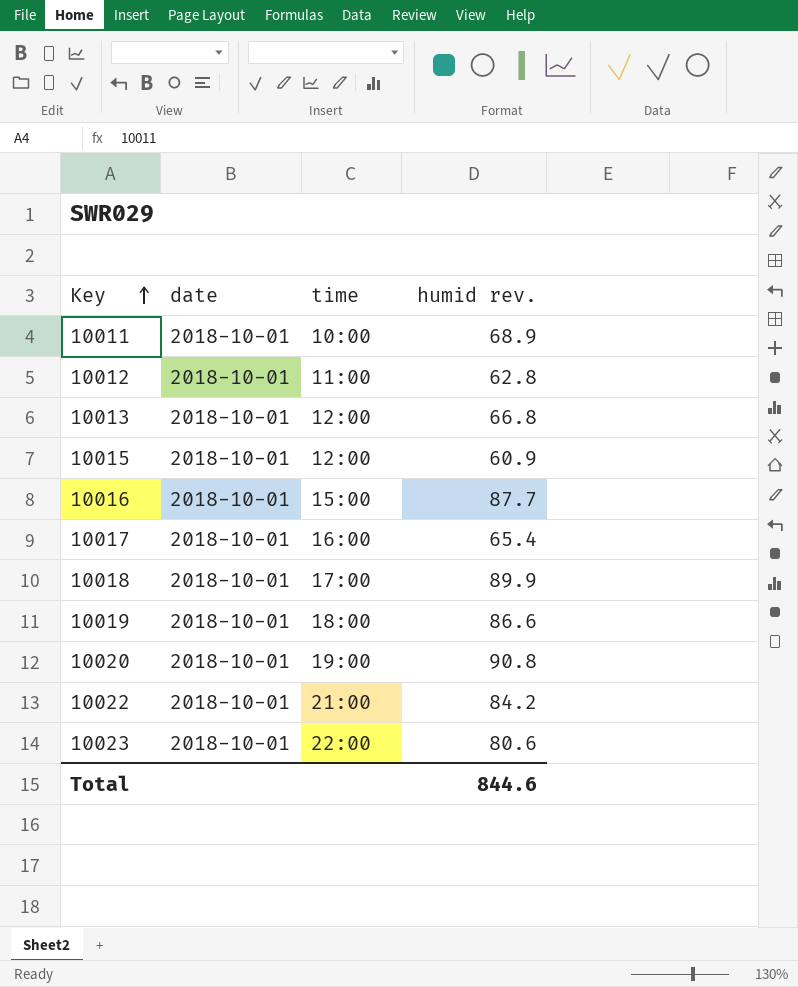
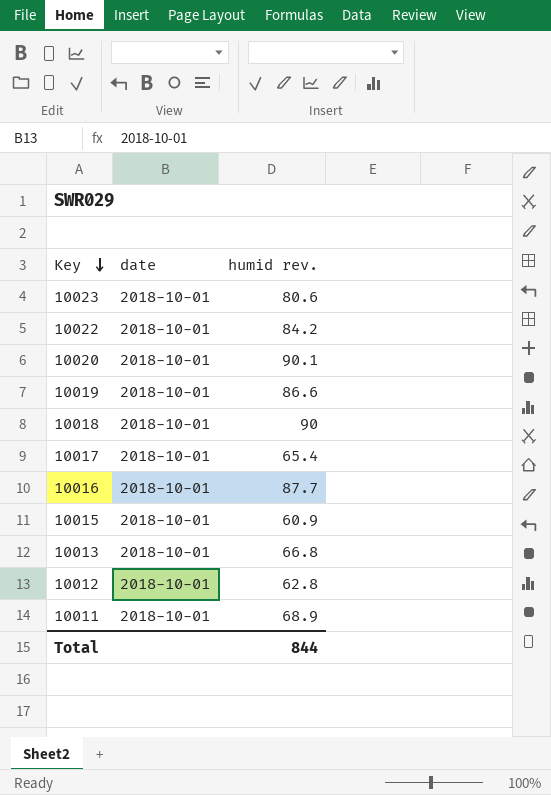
row order: Key ascending -> Key descending
column time | position: 3 -> none
10020 | humid rev.: 90.8 -> 90.1
10018 | humid rev.: 89.9 -> 90
Total | humid rev.: 844.6 -> 844

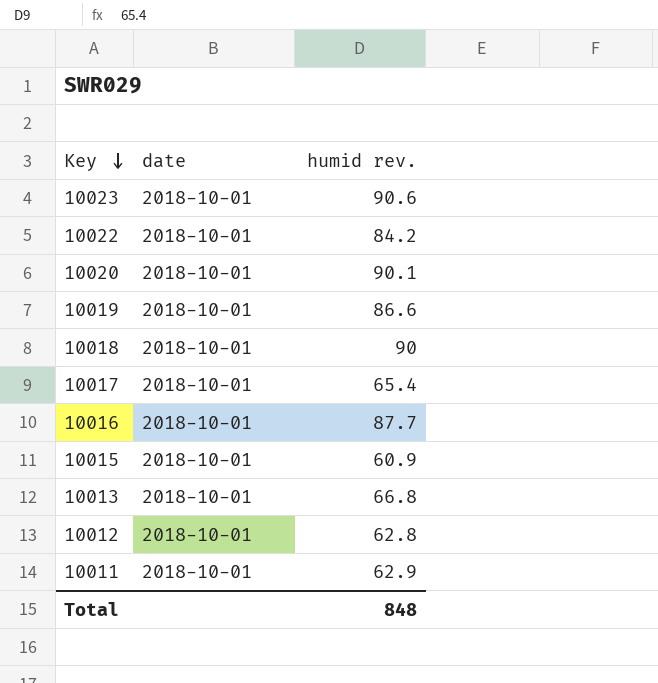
10023 | humid rev.: 80.6 -> 90.6
10011 | humid rev.: 68.9 -> 62.9
Total | humid rev.: 844 -> 848

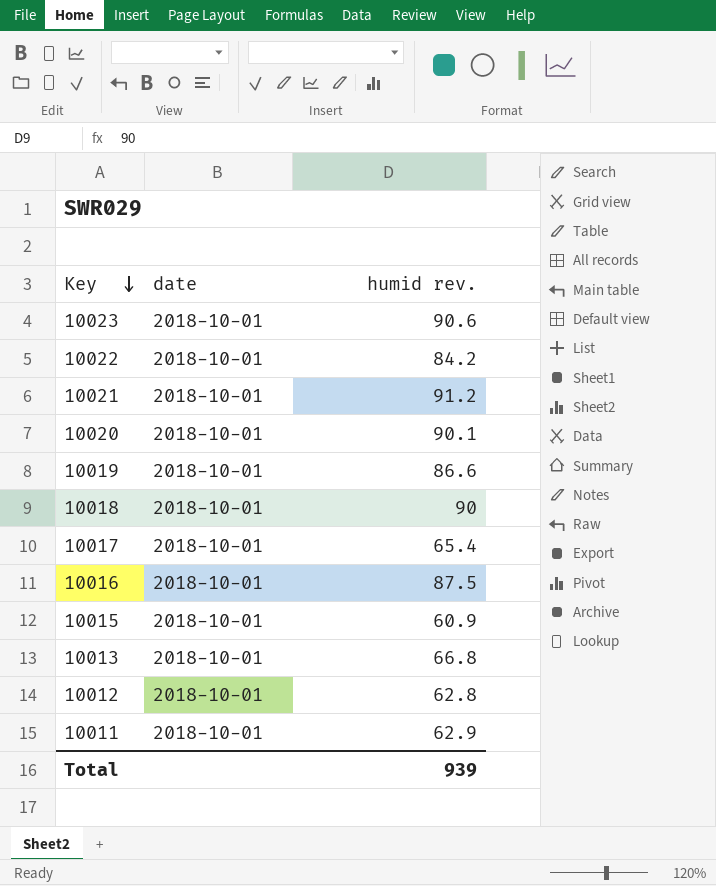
row 10021: none -> 2018-10-01 | 91.2
10016 | humid rev.: 87.7 -> 87.5
Total | humid rev.: 848 -> 939

